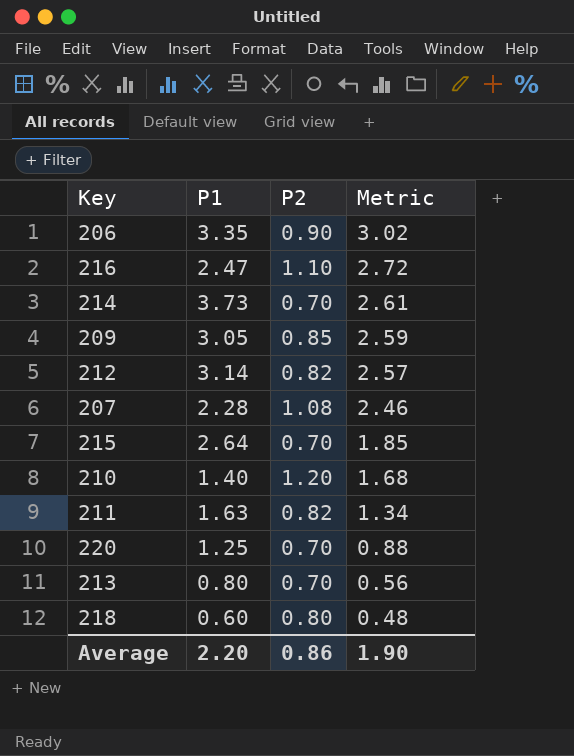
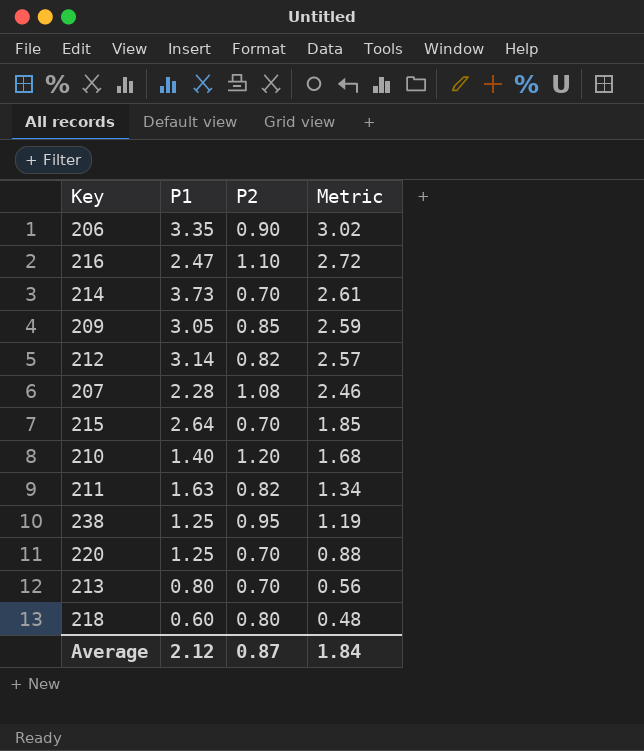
row 238: none -> 1.25 | 0.95 | 1.19
Average | P1: 2.20 -> 2.12
Average | P2: 0.86 -> 0.87
Average | Metric: 1.90 -> 1.84

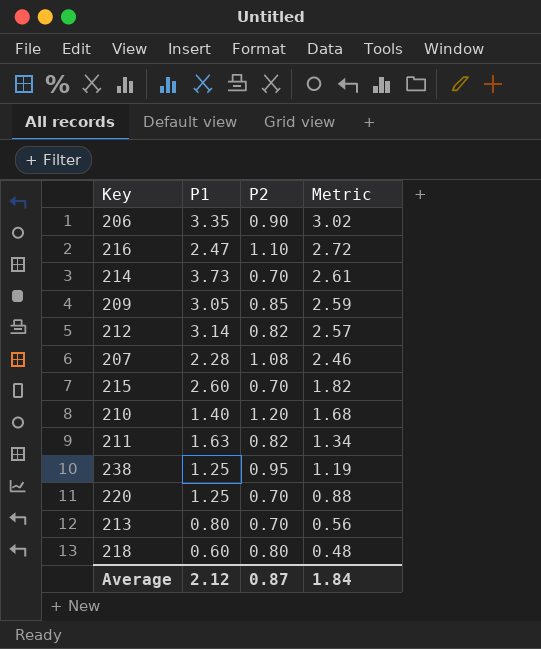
215 | P1: 2.64 -> 2.60
215 | Metric: 1.85 -> 1.82

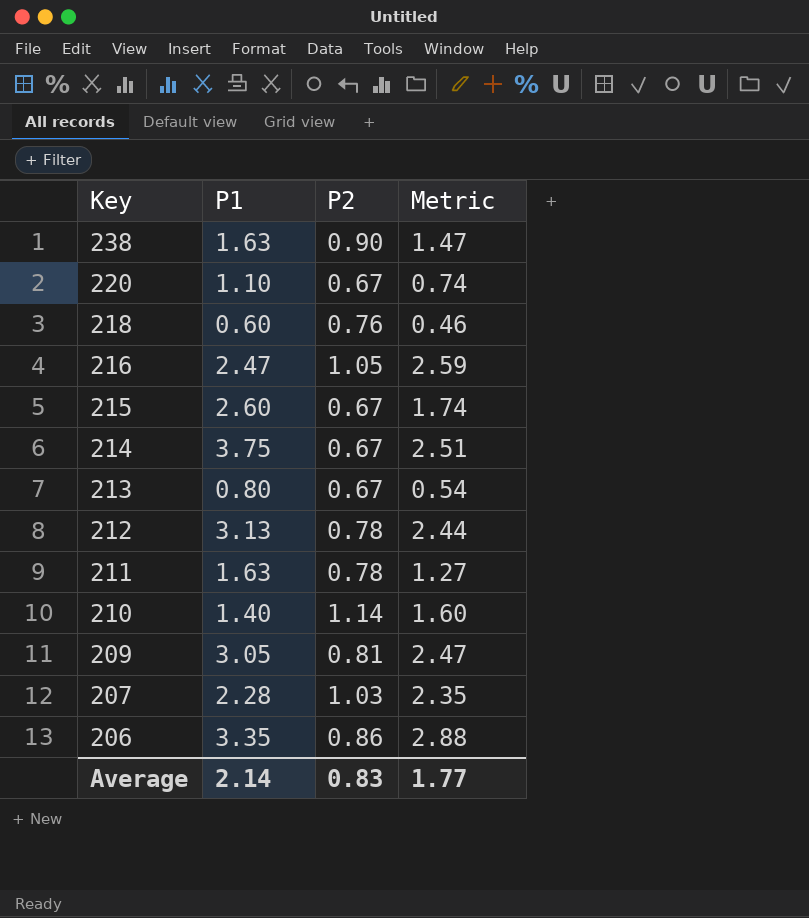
row order: Metric descending -> Key descending
238 | P1: 1.25 -> 1.63
238 | P2: 0.95 -> 0.90
238 | Metric: 1.19 -> 1.47
220 | P1: 1.25 -> 1.10
220 | P2: 0.70 -> 0.67
220 | Metric: 0.88 -> 0.74
218 | P2: 0.80 -> 0.76
218 | Metric: 0.48 -> 0.46
216 | P2: 1.10 -> 1.05
216 | Metric: 2.72 -> 2.59
215 | P2: 0.70 -> 0.67
215 | Metric: 1.82 -> 1.74
214 | P1: 3.73 -> 3.75
214 | P2: 0.70 -> 0.67
214 | Metric: 2.61 -> 2.51
213 | P2: 0.70 -> 0.67
213 | Metric: 0.56 -> 0.54
212 | P1: 3.14 -> 3.13
212 | P2: 0.82 -> 0.78
212 | Metric: 2.57 -> 2.44
211 | P2: 0.82 -> 0.78
211 | Metric: 1.34 -> 1.27
210 | P2: 1.20 -> 1.14
210 | Metric: 1.68 -> 1.60
209 | P2: 0.85 -> 0.81
209 | Metric: 2.59 -> 2.47
207 | P2: 1.08 -> 1.03
207 | Metric: 2.46 -> 2.35
206 | P2: 0.90 -> 0.86
206 | Metric: 3.02 -> 2.88
Average | P1: 2.12 -> 2.14
Average | P2: 0.87 -> 0.83
Average | Metric: 1.84 -> 1.77

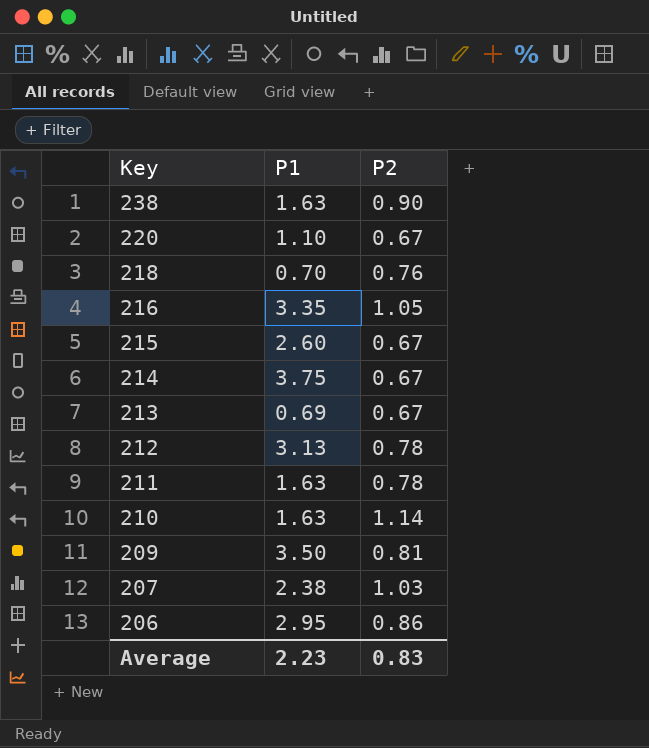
column Metric | formula: [P1] * [P2] -> none
218 | P1: 0.60 -> 0.70
216 | P1: 2.47 -> 3.35
213 | P1: 0.80 -> 0.69
210 | P1: 1.40 -> 1.63
209 | P1: 3.05 -> 3.50
207 | P1: 2.28 -> 2.38
206 | P1: 3.35 -> 2.95
Average | P1: 2.14 -> 2.23

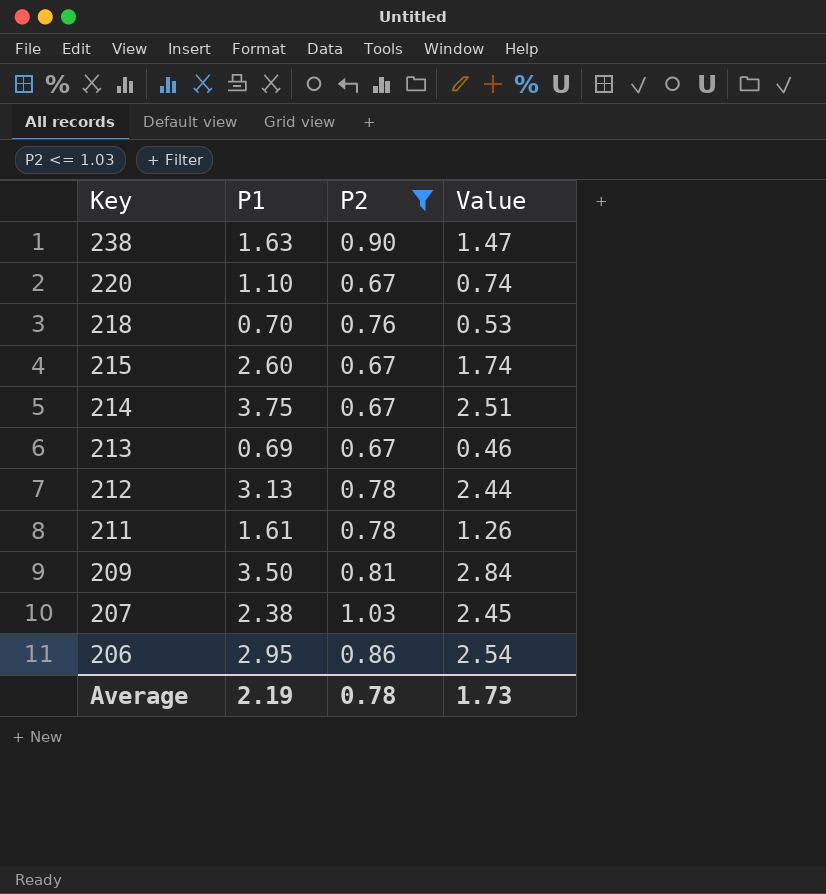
filter: none -> P2 <= 1.03
column Value | formula: none -> [P1] * [P2]
211 | P1: 1.63 -> 1.61
Average | P1: 2.23 -> 2.19
Average | P2: 0.83 -> 0.78

